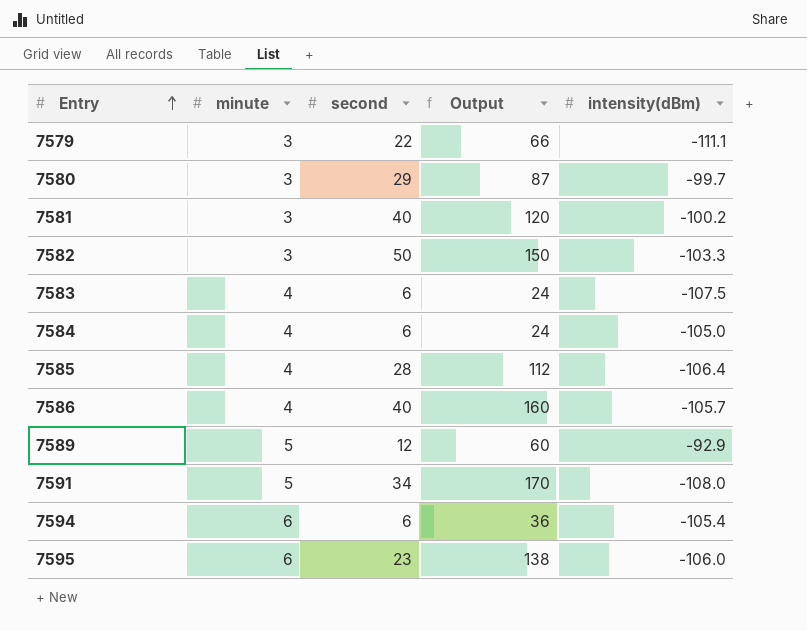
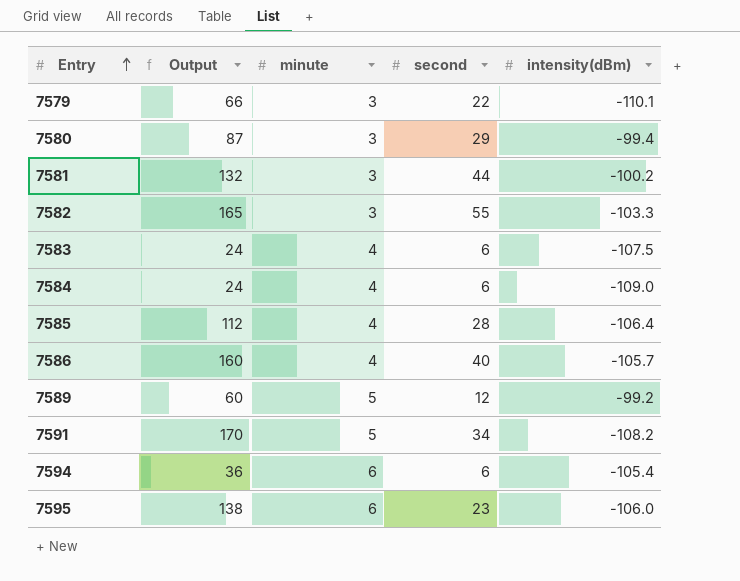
column Output | position: 4 -> 2
7579 | intensity(dBm): -111.1 -> -110.1
7580 | intensity(dBm): -99.7 -> -99.4
7581 | Output: 120 -> 132
7581 | second: 40 -> 44
7582 | Output: 150 -> 165
7582 | second: 50 -> 55
7584 | intensity(dBm): -105.0 -> -109.0
7589 | intensity(dBm): -92.9 -> -99.2
7591 | intensity(dBm): -108.0 -> -108.2

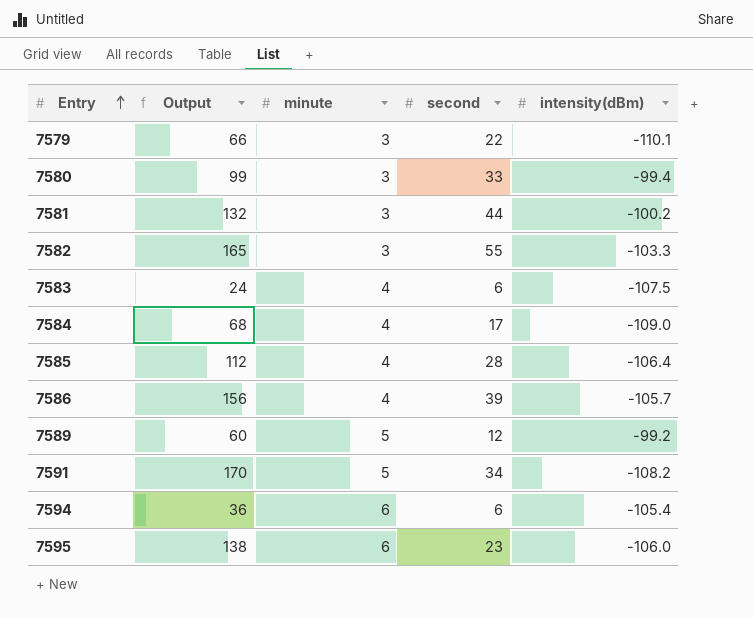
7580 | Output: 87 -> 99
7580 | second: 29 -> 33
7584 | Output: 24 -> 68
7584 | second: 6 -> 17
7586 | Output: 160 -> 156
7586 | second: 40 -> 39

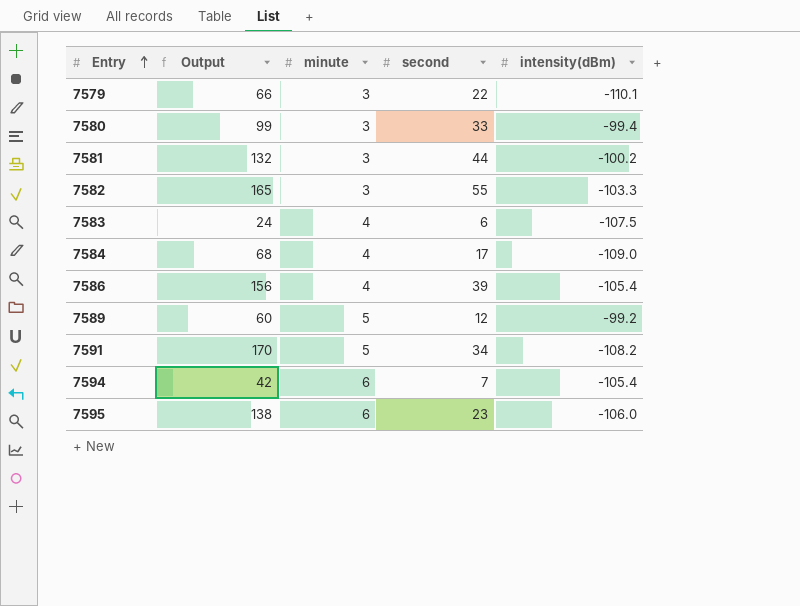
row 7585: 112 | 4 | 28 | -106.4 -> none
7586 | intensity(dBm): -105.7 -> -105.4
7594 | Output: 36 -> 42
7594 | second: 6 -> 7

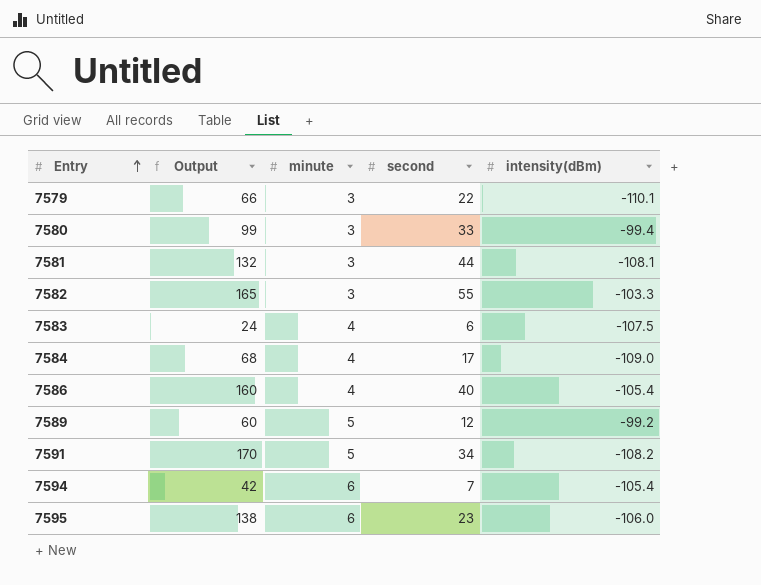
7581 | intensity(dBm): -100.2 -> -108.1
7586 | Output: 156 -> 160
7586 | second: 39 -> 40

